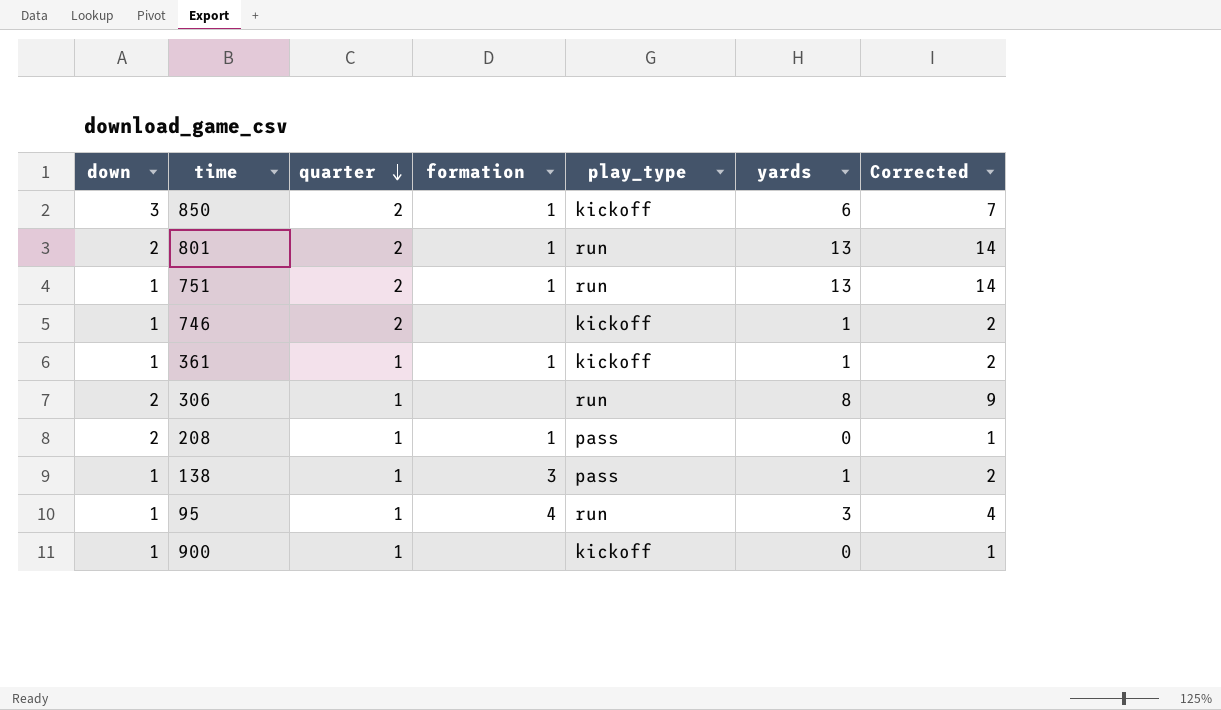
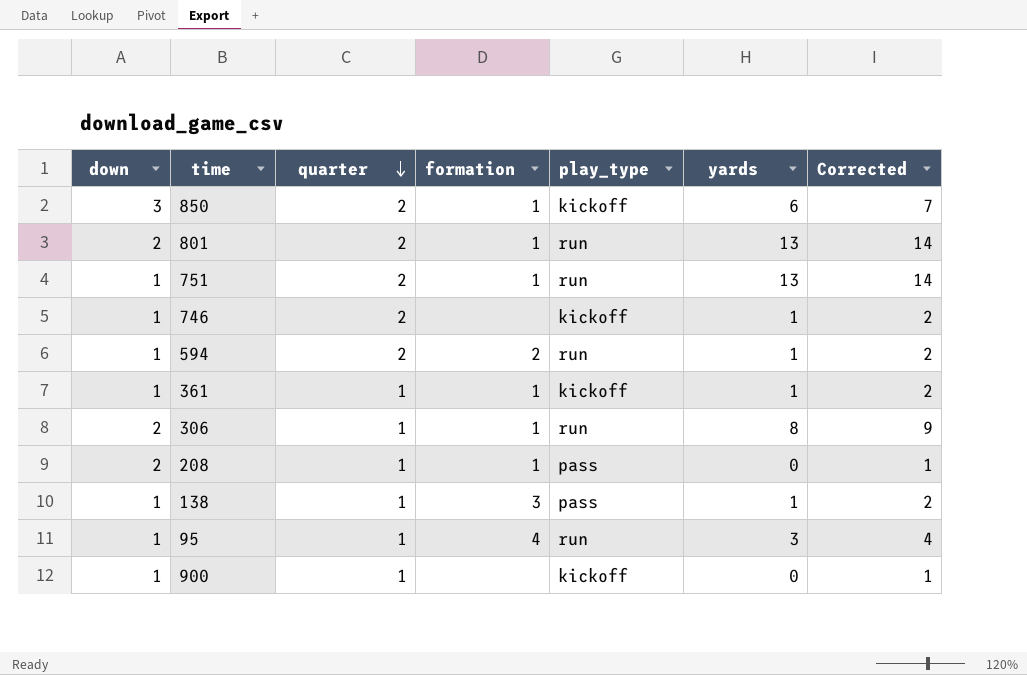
row 594: none -> 1 | 2 | 2 | run | 1 | 2
306 | formation: none -> 1

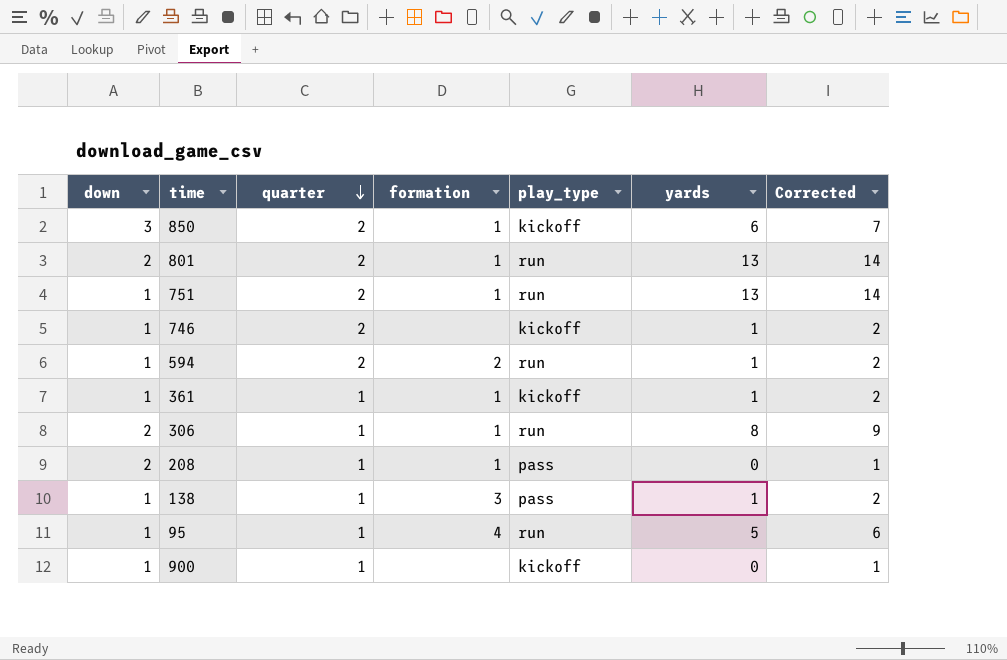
95 | yards: 3 -> 5
95 | Corrected: 4 -> 6

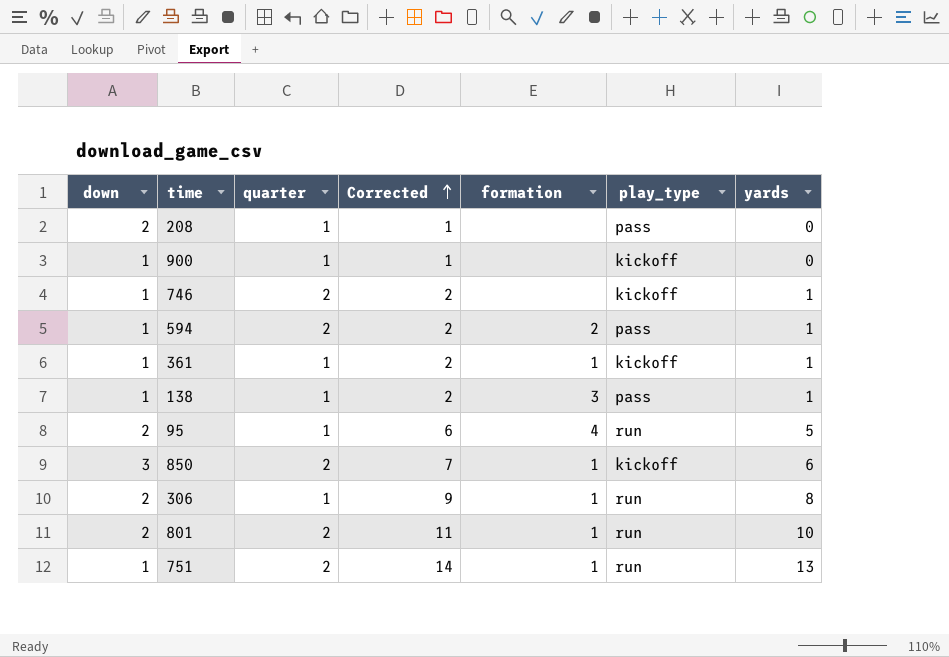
row order: quarter descending -> Corrected ascending
column Corrected | position: 7 -> 4
208 | formation: 1 -> none
594 | play_type: run -> pass
95 | down: 1 -> 2
801 | Corrected: 14 -> 11
801 | yards: 13 -> 10

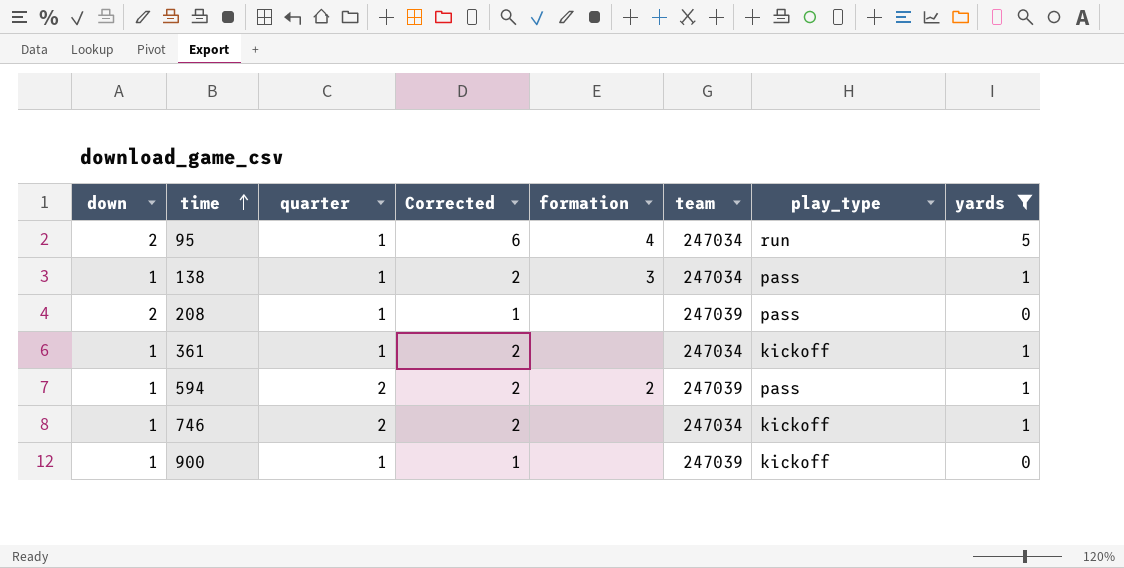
filter: none -> yards <= 5
row order: Corrected ascending -> time ascending
column team | position: none -> 6
361 | formation: 1 -> none

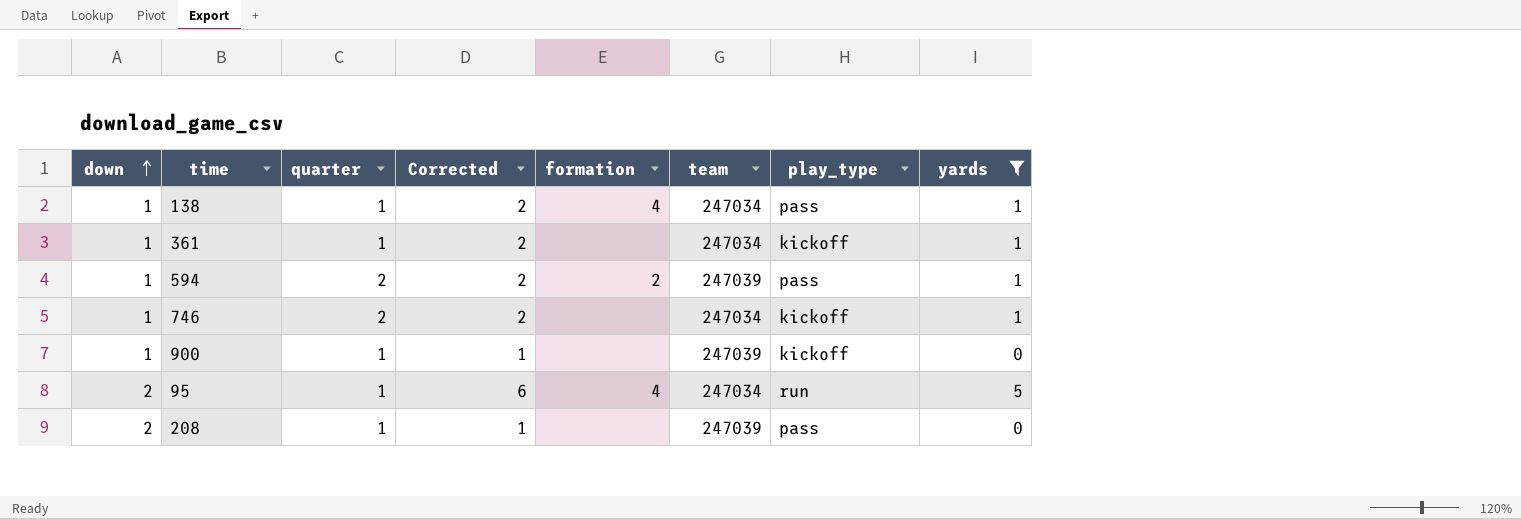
row order: time ascending -> down ascending
138 | formation: 3 -> 4

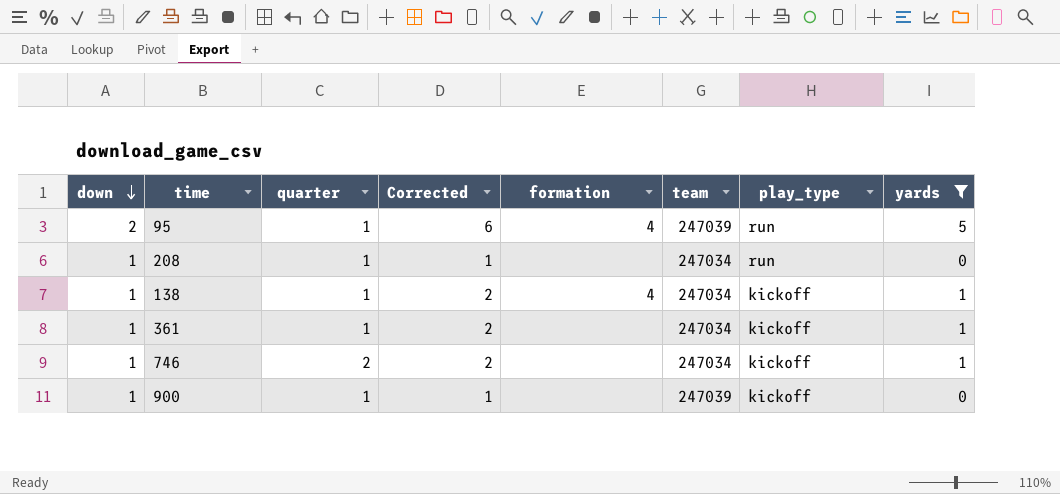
row order: down ascending -> down descending
row 594: 1 | 2 | 2 | 2 | 247039 | pass | 1 -> none
95 | team: 247034 -> 247039
208 | down: 2 -> 1
208 | team: 247039 -> 247034
208 | play_type: pass -> run
138 | play_type: pass -> kickoff

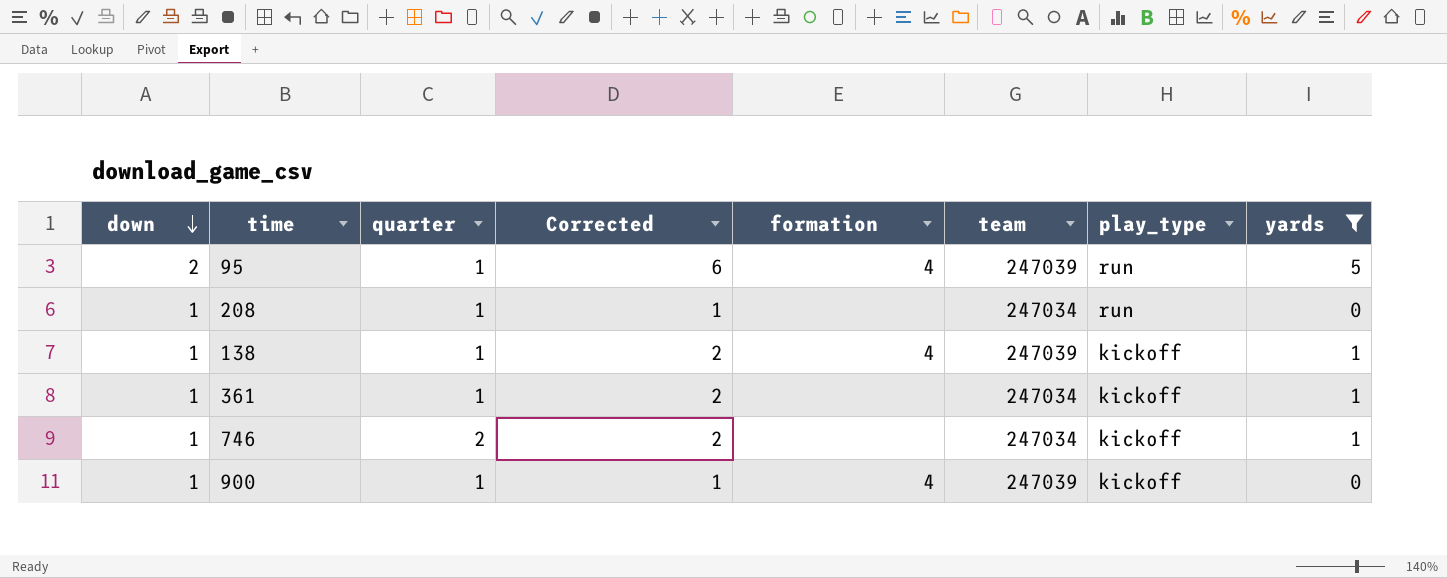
138 | team: 247034 -> 247039
900 | formation: none -> 4

